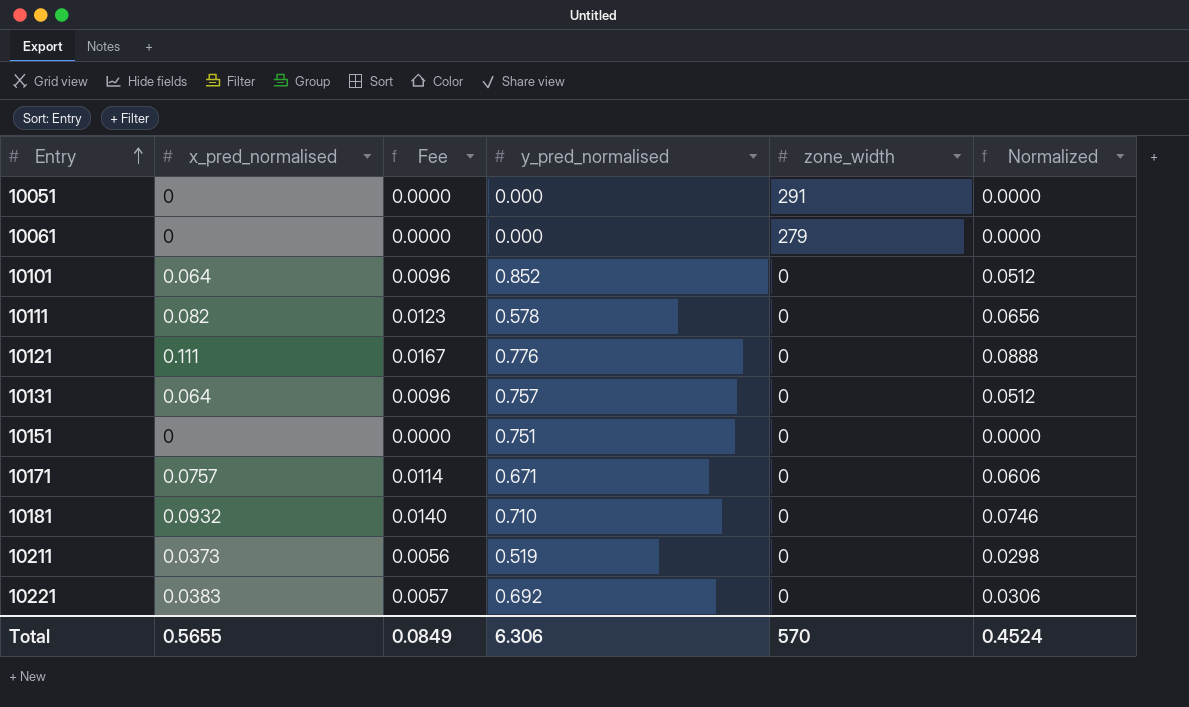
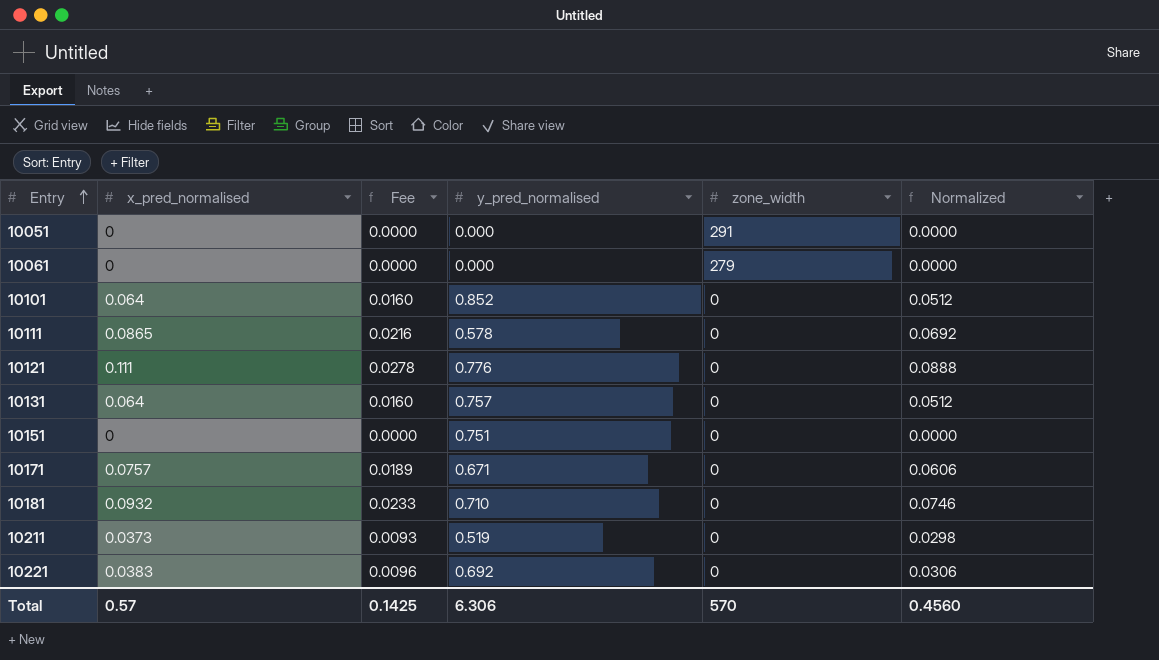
column Fee | formula: [x_pred_normalised] * 0.15 -> [x_pred_normalised] * 0.25
10111 | x_pred_normalised: 0.082 -> 0.0865
10111 | Normalized: 0.0656 -> 0.0692
Total | x_pred_normalised: 0.5655 -> 0.57
Total | Fee: 0.0849 -> 0.1425
Total | Normalized: 0.4524 -> 0.4560

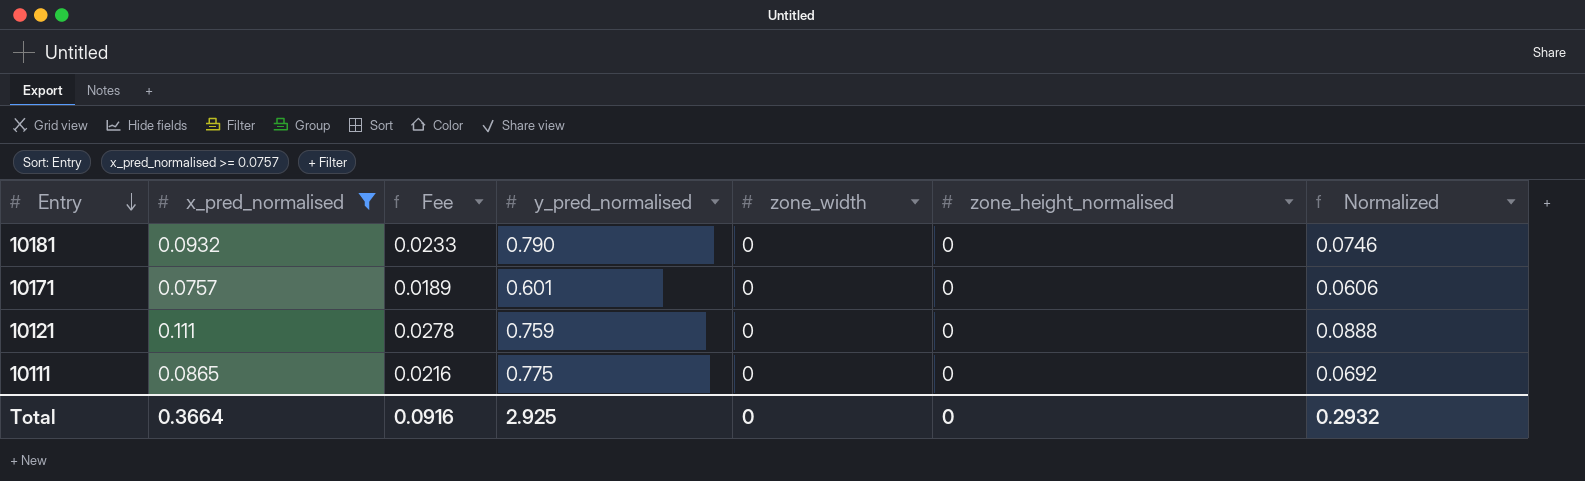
filter: none -> x_pred_normalised >= 0.0757
row order: Entry ascending -> Entry descending
column zone_height_normalised | position: none -> 6
10181 | y_pred_normalised: 0.710 -> 0.790
10171 | y_pred_normalised: 0.671 -> 0.601
10121 | y_pred_normalised: 0.776 -> 0.759
10111 | y_pred_normalised: 0.578 -> 0.775
Total | x_pred_normalised: 0.57 -> 0.3664
Total | Fee: 0.1425 -> 0.0916
Total | y_pred_normalised: 6.306 -> 2.925
Total | zone_width: 570 -> 0
Total | Normalized: 0.4560 -> 0.2932

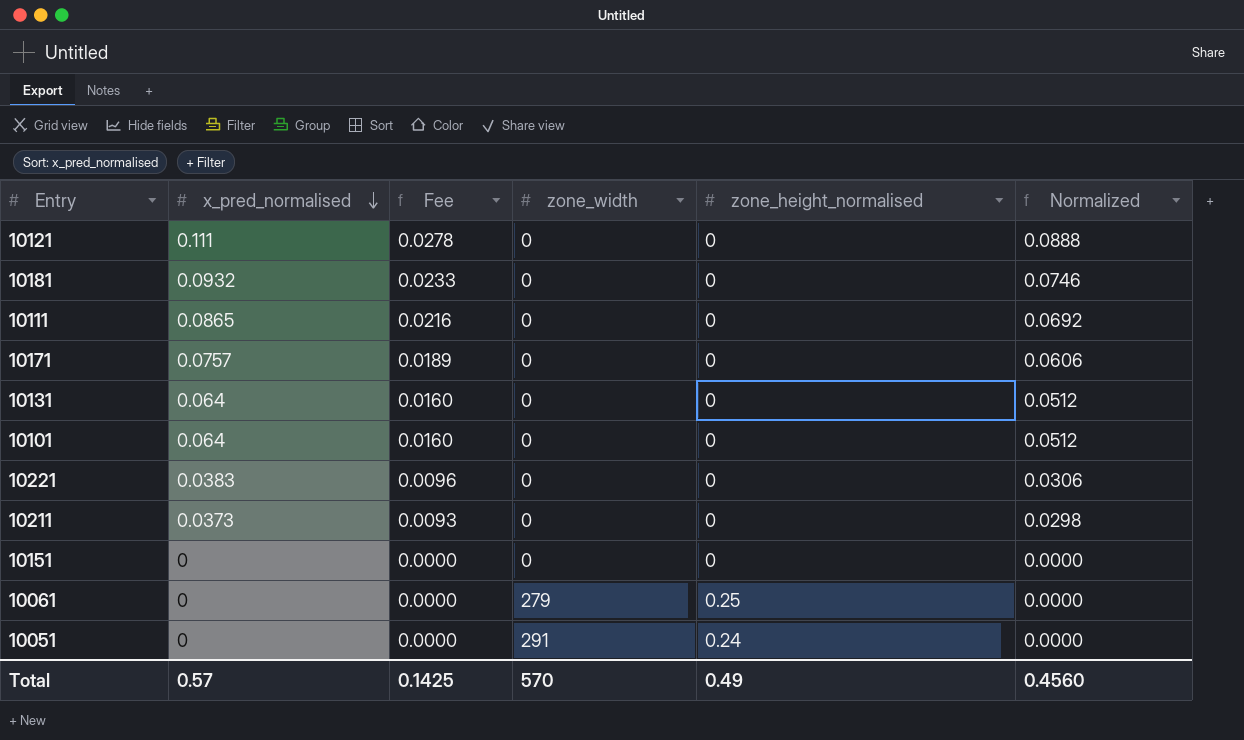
filter: x_pred_normalised >= 0.0757 -> none
row order: Entry descending -> x_pred_normalised descending
column y_pred_normalised | position: 4 -> none
Total | x_pred_normalised: 0.3664 -> 0.57
Total | Fee: 0.0916 -> 0.1425
Total | zone_width: 0 -> 570
Total | zone_height_normalised: 0 -> 0.49
Total | Normalized: 0.2932 -> 0.4560

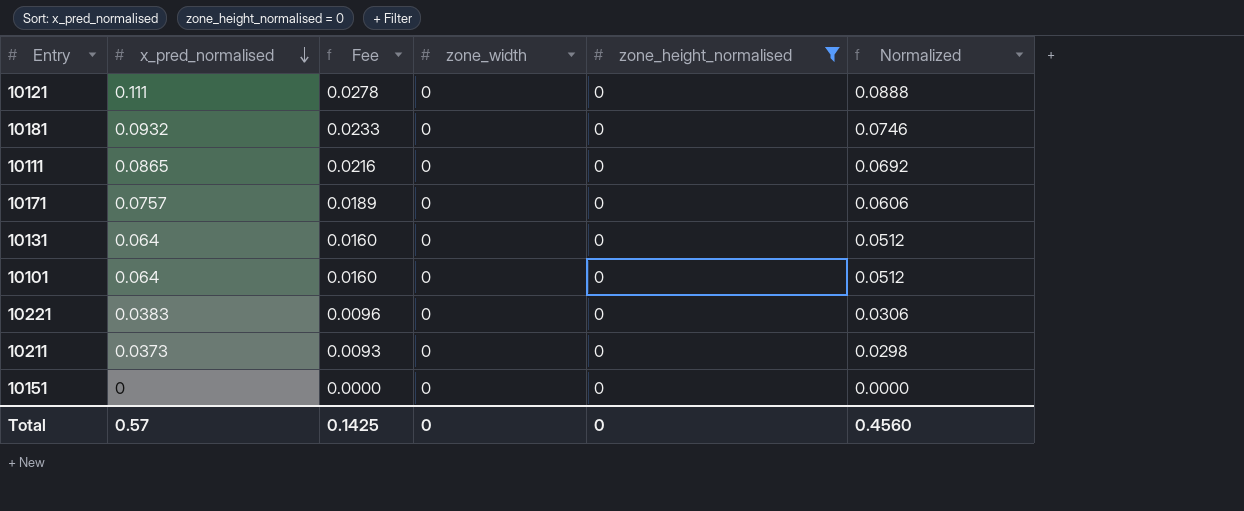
filter: none -> zone_height_normalised = 0
Total | zone_width: 570 -> 0
Total | zone_height_normalised: 0.49 -> 0

